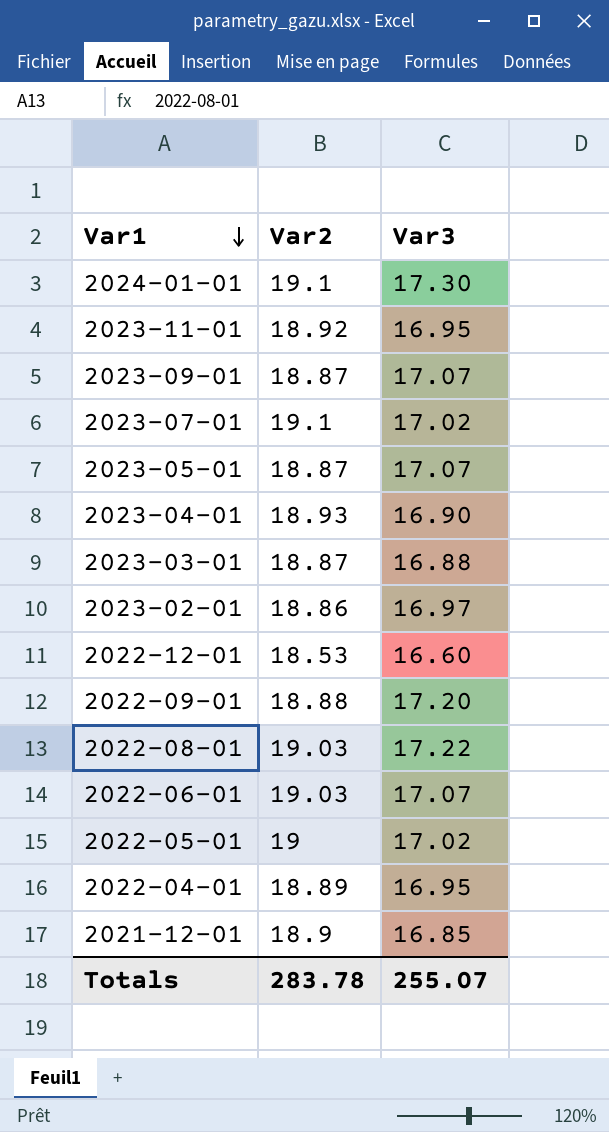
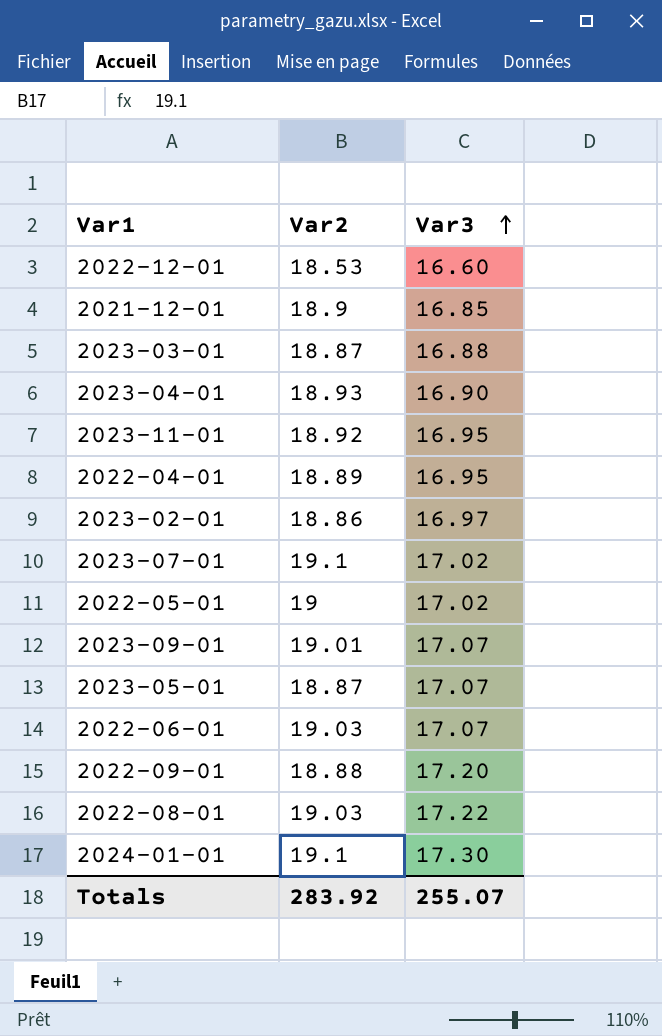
row order: Var1 descending -> Var3 ascending
2023-09-01 | Var2: 18.87 -> 19.01
Totals | Var2: 283.78 -> 283.92

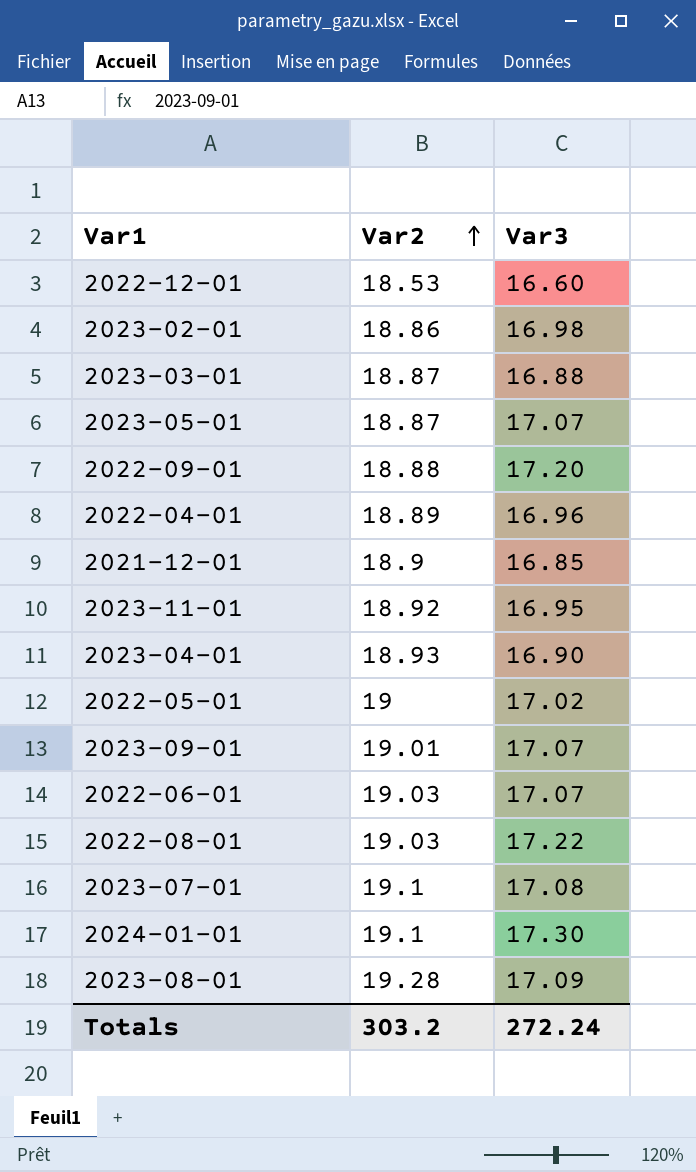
row order: Var3 ascending -> Var2 ascending
2023-02-01 | Var3: 16.97 -> 16.98
2022-04-01 | Var3: 16.95 -> 16.96
2023-07-01 | Var3: 17.02 -> 17.08
row 2023-08-01: none -> 19.28 | 17.09
Totals | Var2: 283.92 -> 303.2
Totals | Var3: 255.07 -> 272.24

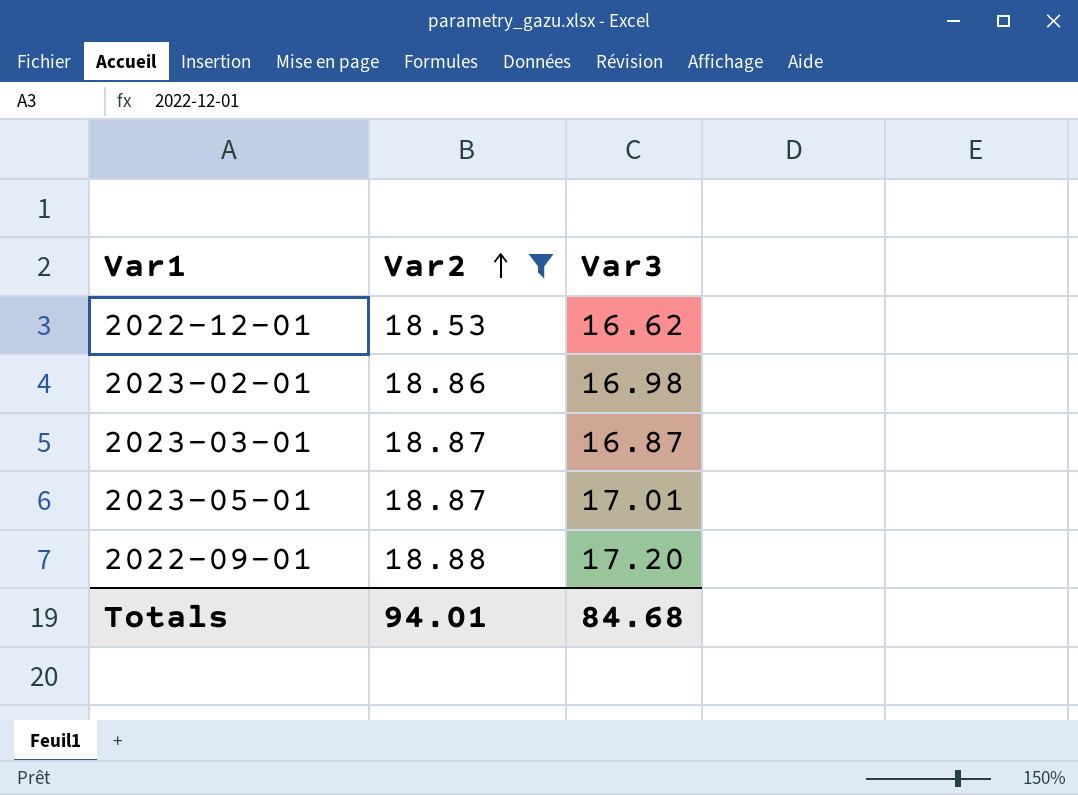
filter: none -> Var2 <= 18.88
2022-12-01 | Var3: 16.60 -> 16.62
2023-03-01 | Var3: 16.88 -> 16.87
2023-05-01 | Var3: 17.07 -> 17.01
Totals | Var2: 303.2 -> 94.01
Totals | Var3: 272.24 -> 84.68

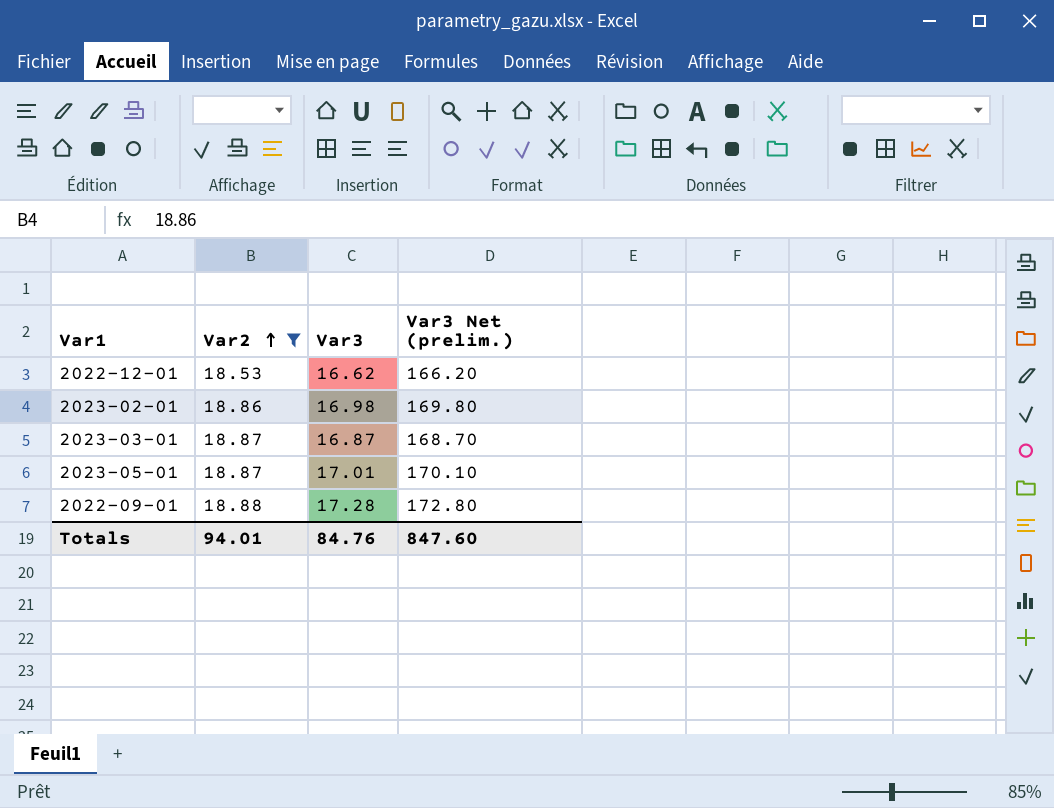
column Var3 Net (prelim.) | formula: none -> [Var3] * 10
2022-09-01 | Var3: 17.20 -> 17.28
Totals | Var3: 84.68 -> 84.76

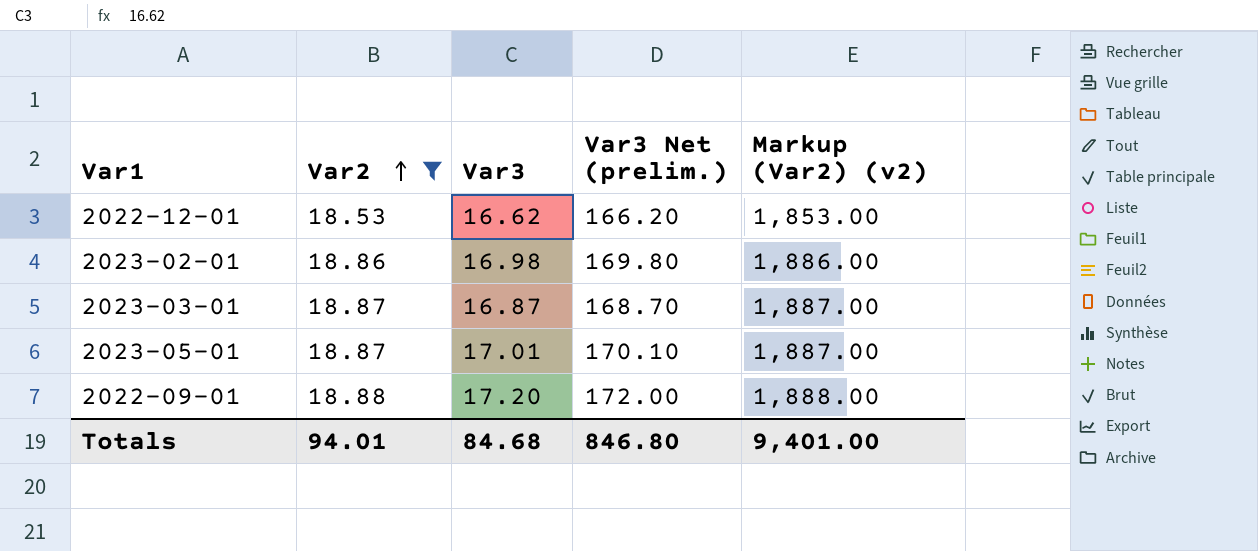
column Markup (Var2) (v2) | formula: none -> [Var2] * 100
2022-09-01 | Var3: 17.28 -> 17.20
2022-09-01 | Var3 Net (prelim.): 172.80 -> 172.00
Totals | Var3: 84.76 -> 84.68
Totals | Var3 Net (prelim.): 847.60 -> 846.80

